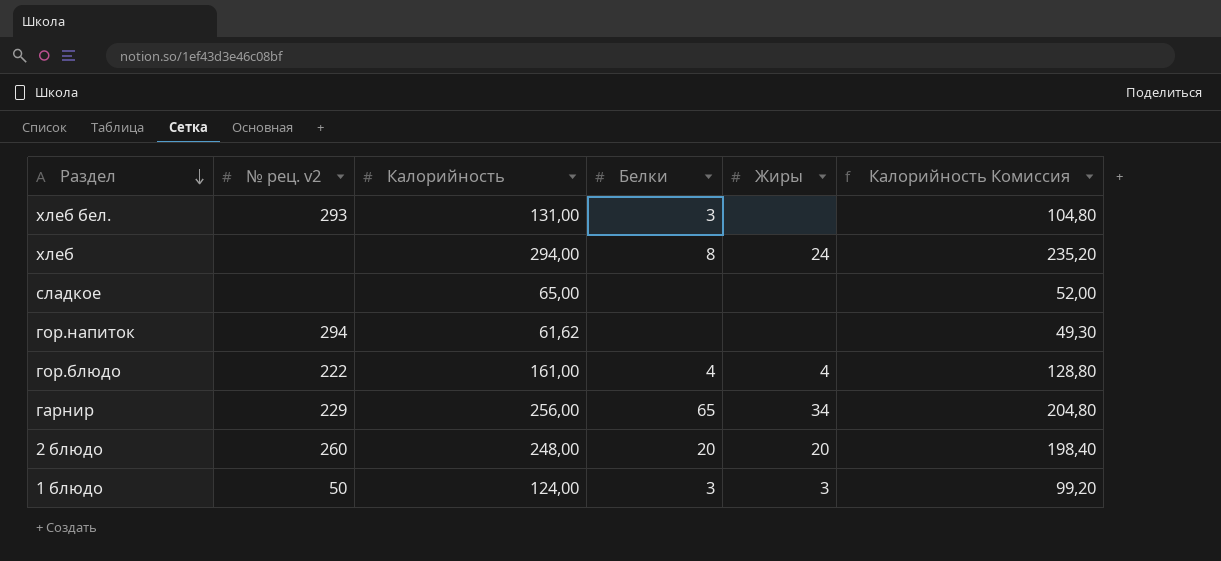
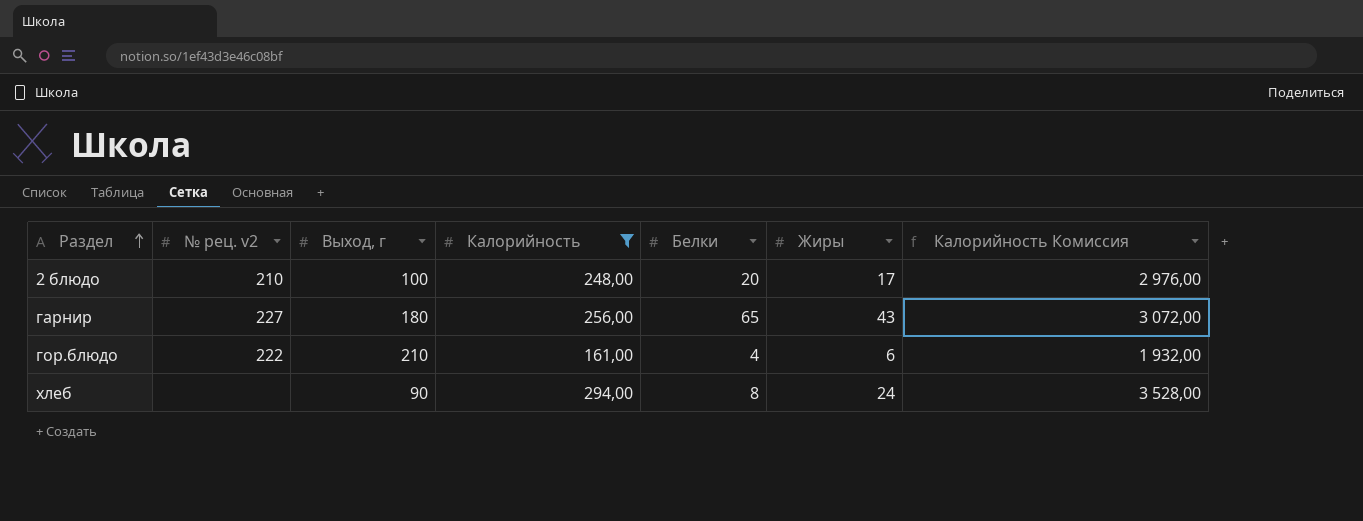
filter: none -> Калорийность >= 161,00
row order: Раздел descending -> Раздел ascending
column Выход, г | position: none -> 3
column Калорийность Комиссия | formula: [Калорийность] * 0,8 -> [Калорийность] * 12
2 блюдо | № рец. v2: 260 -> 210
2 блюдо | Жиры: 20 -> 17
гарнир | № рец. v2: 229 -> 227
гарнир | Жиры: 34 -> 43
гор.блюдо | Жиры: 4 -> 6

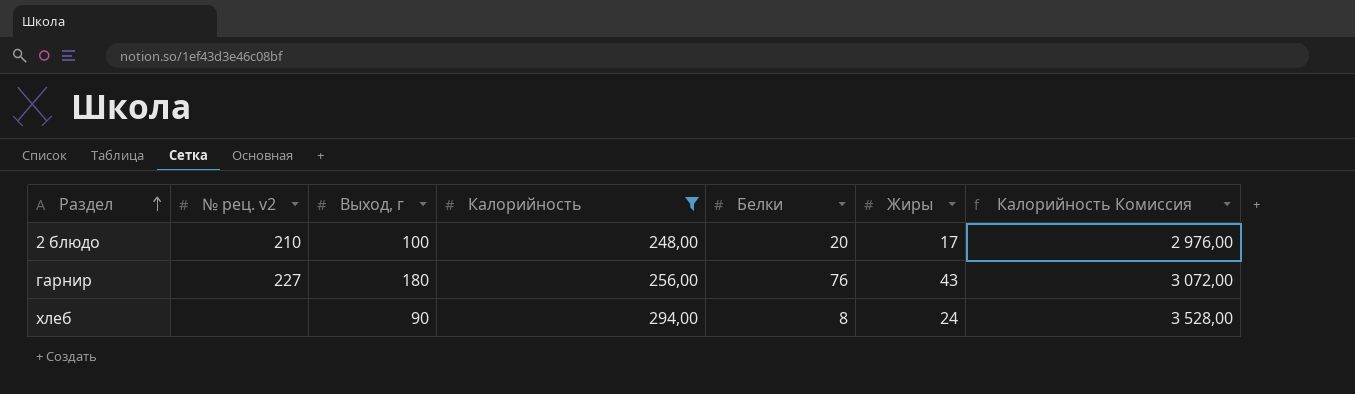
row гор.блюдо: 222 | 210 | 161,00 | 4 | 6 | 1 932,00 -> none
гарнир | Белки: 65 -> 76

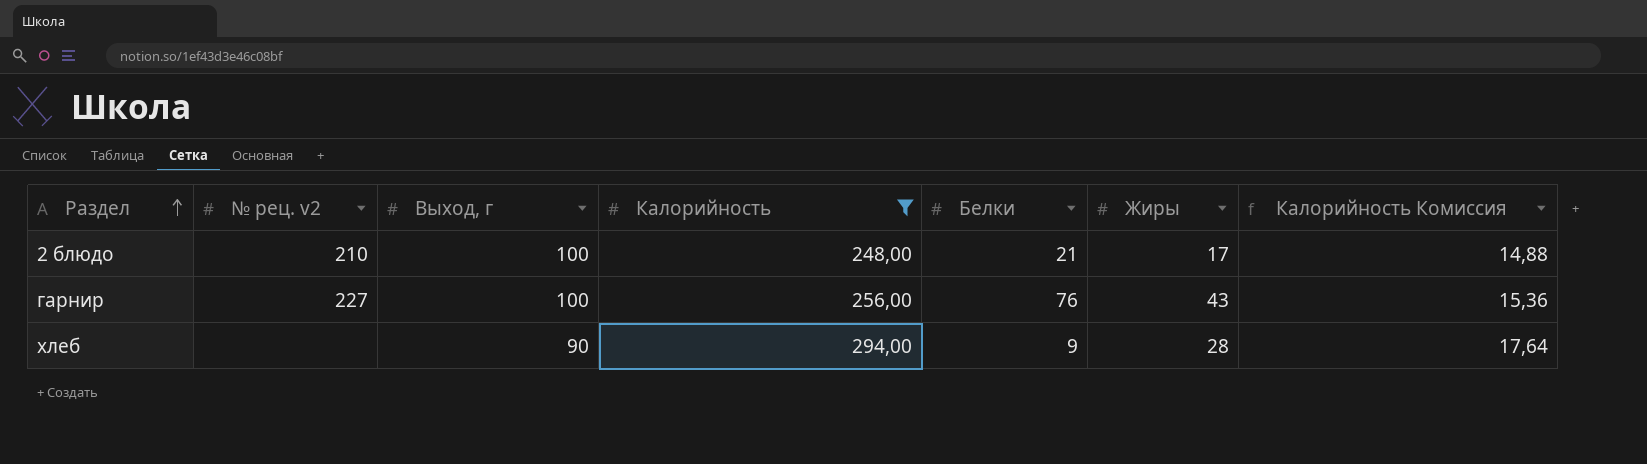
column Калорийность Комиссия | formula: [Калорийность] * 12 -> [Калорийность] * 0,06
2 блюдо | Белки: 20 -> 21
гарнир | Выход, г: 180 -> 100
хлеб | Белки: 8 -> 9
хлеб | Жиры: 24 -> 28

